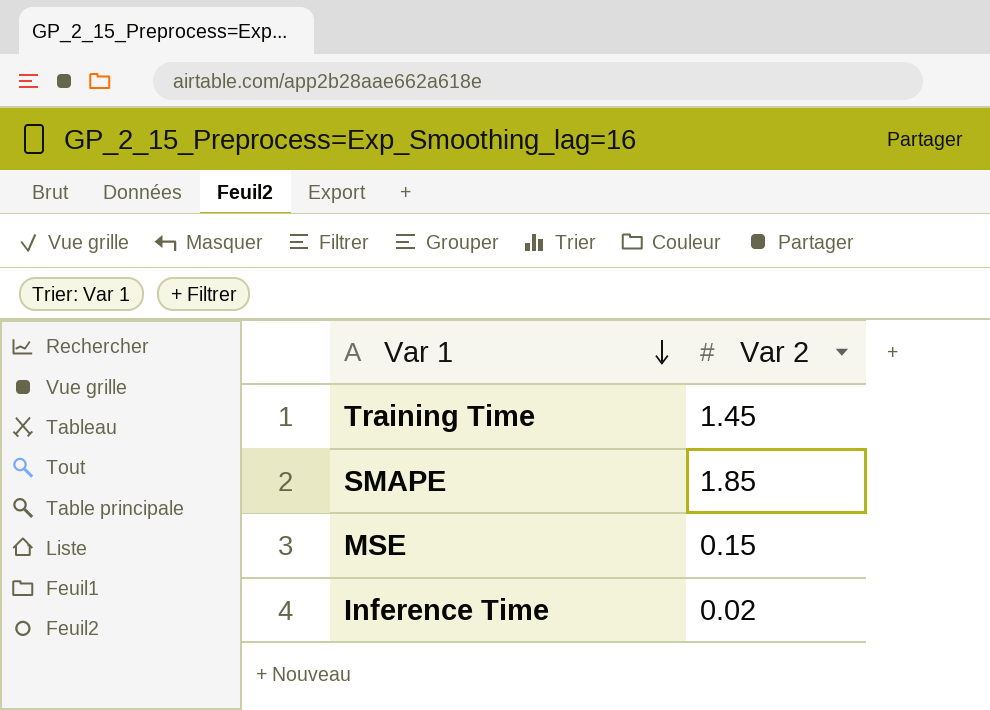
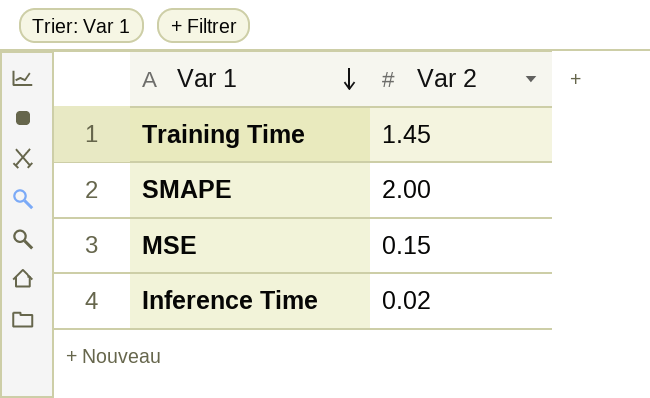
SMAPE | Var 2: 1.85 -> 2.00

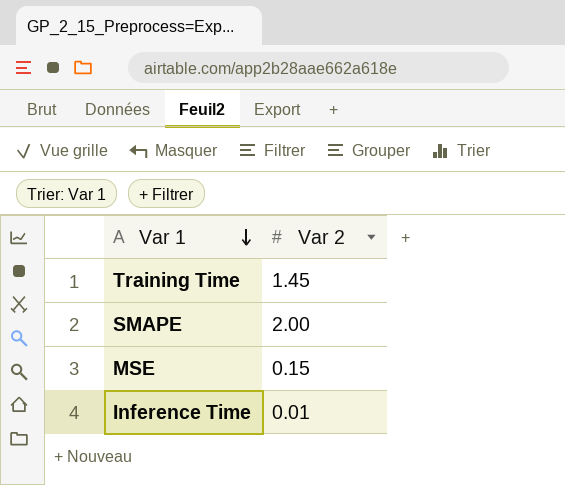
Inference Time | Var 2: 0.02 -> 0.01

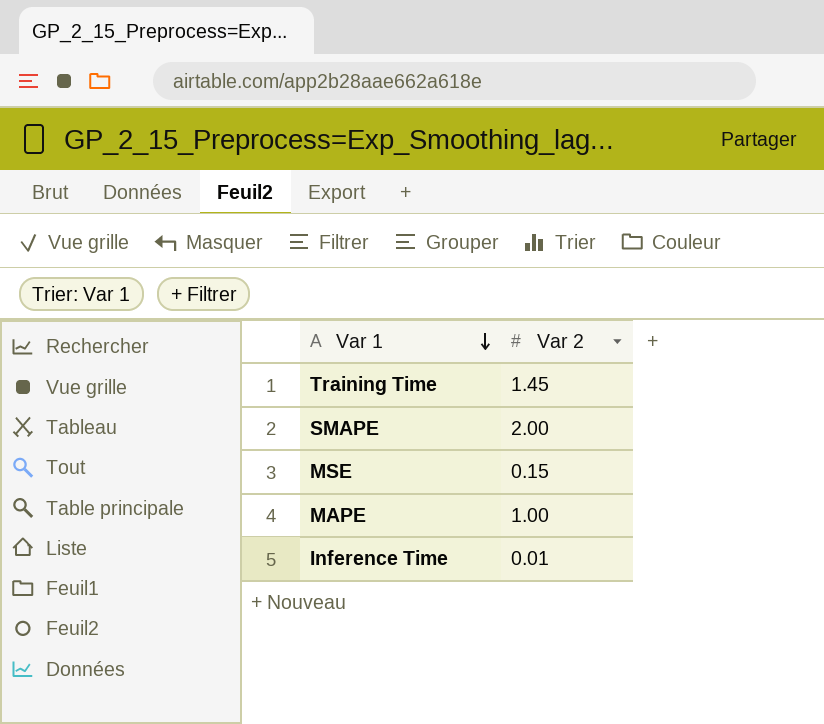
row MAPE: none -> 1.00

